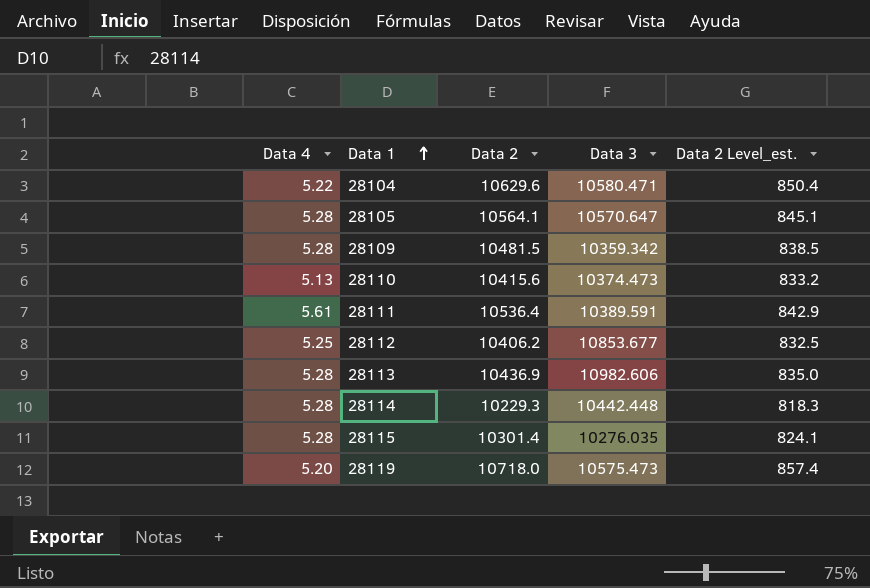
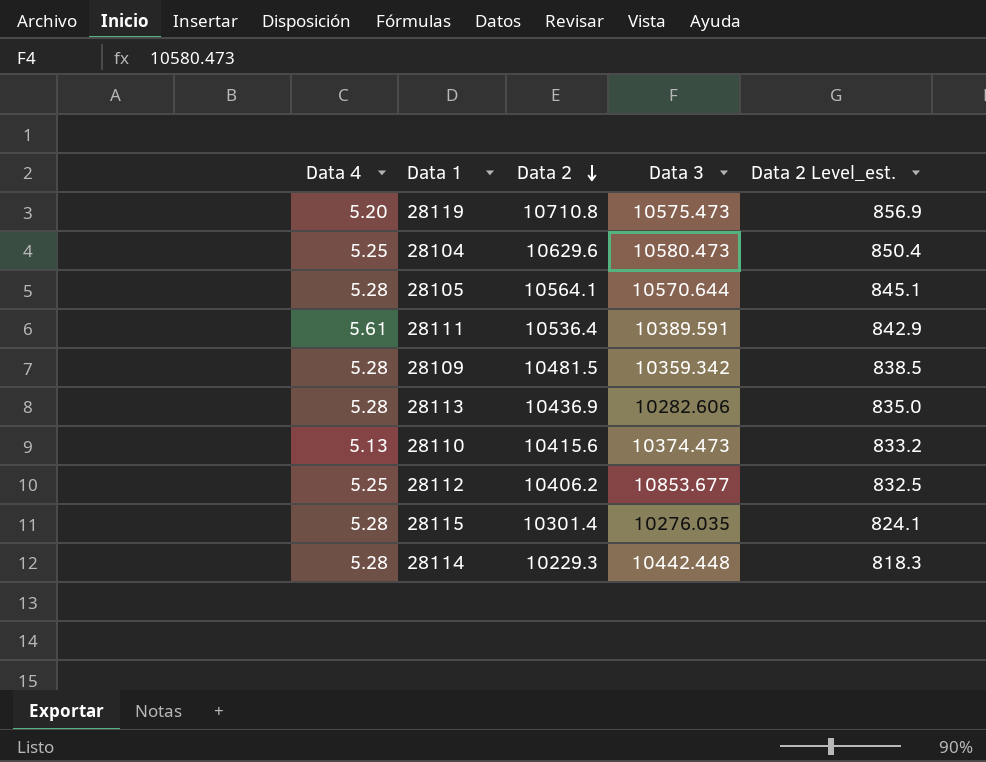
row order: Data 1 ascending -> Data 2 descending
28119 | Data 2: 10718.0 -> 10710.8
28119 | Data 2 Level_est.: 857.4 -> 856.9
28104 | Data 4: 5.22 -> 5.25
28104 | Data 3: 10580.471 -> 10580.473
28105 | Data 3: 10570.647 -> 10570.644
28113 | Data 3: 10982.606 -> 10282.606

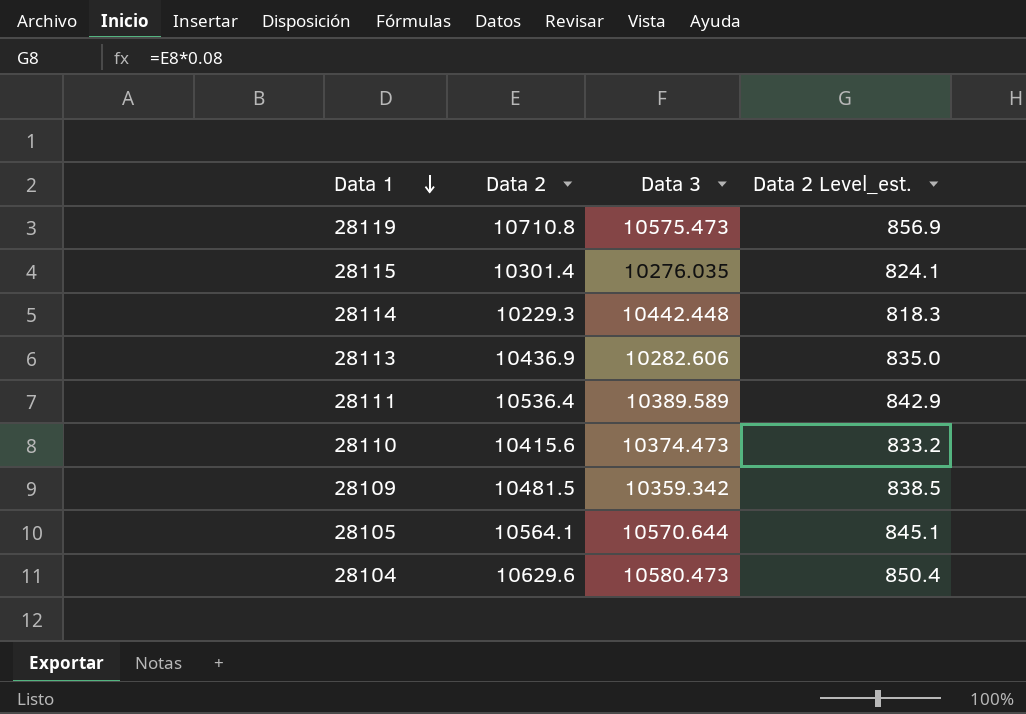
row order: Data 2 descending -> Data 1 descending
column Data 4 | position: 1 -> none
row 28112: 5.25 | 10406.2 | 10853.677 | 832.5 -> none
28111 | Data 3: 10389.591 -> 10389.589

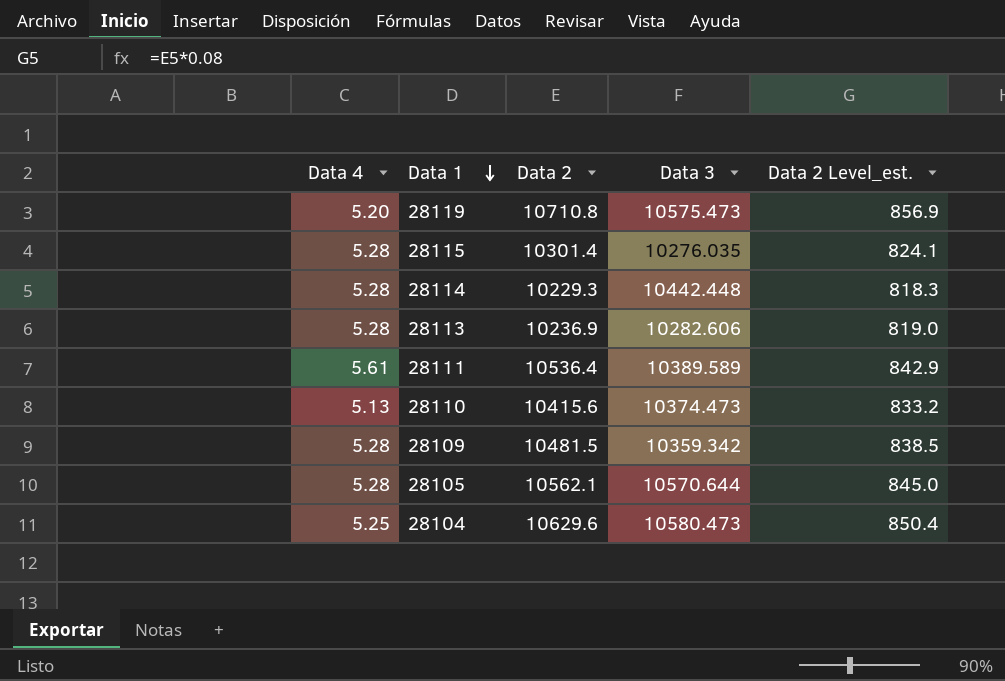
column Data 4 | position: none -> 1
28113 | Data 2: 10436.9 -> 10236.9
28113 | Data 2 Level_est.: 835.0 -> 819.0
28105 | Data 2: 10564.1 -> 10562.1
28105 | Data 2 Level_est.: 845.1 -> 845.0

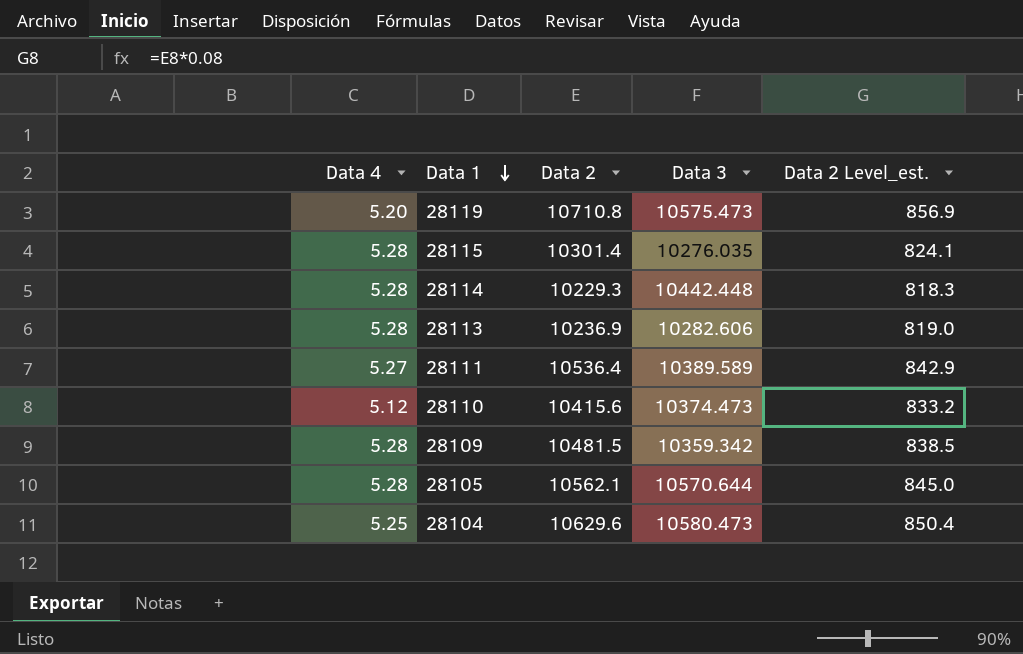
28111 | Data 4: 5.61 -> 5.27
28110 | Data 4: 5.13 -> 5.12

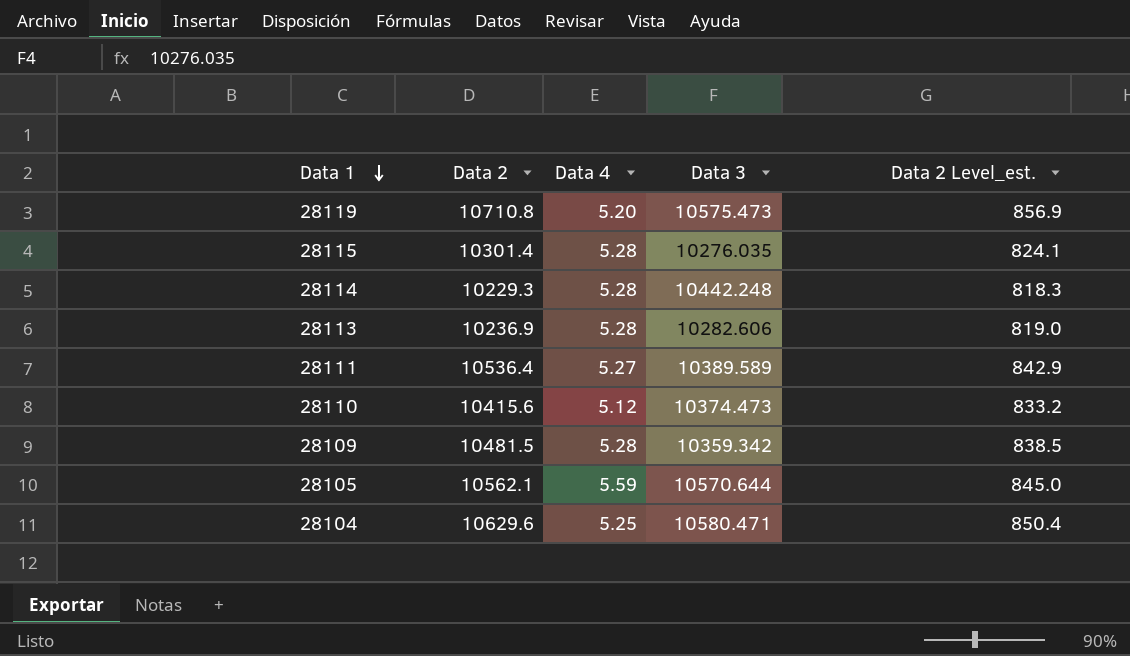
column Data 4 | position: 1 -> 3
28114 | Data 3: 10442.448 -> 10442.248
28105 | Data 4: 5.28 -> 5.59
28104 | Data 3: 10580.473 -> 10580.471

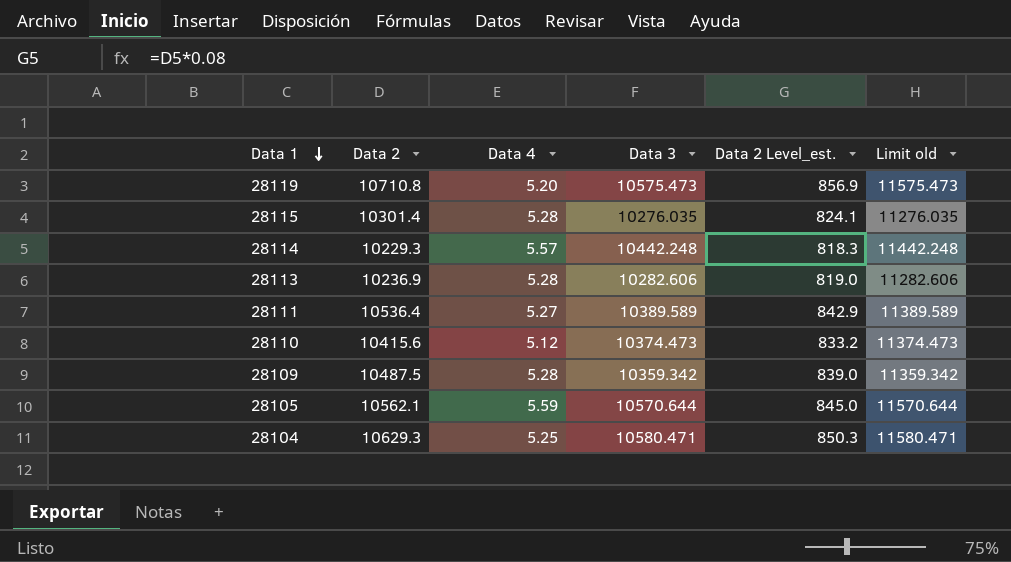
column Limit old | formula: none -> [Data 3] + 1000
28114 | Data 4: 5.28 -> 5.57
28109 | Data 2: 10481.5 -> 10487.5
28109 | Data 2 Level_est.: 838.5 -> 839.0
28104 | Data 2: 10629.6 -> 10629.3
28104 | Data 2 Level_est.: 850.4 -> 850.3

